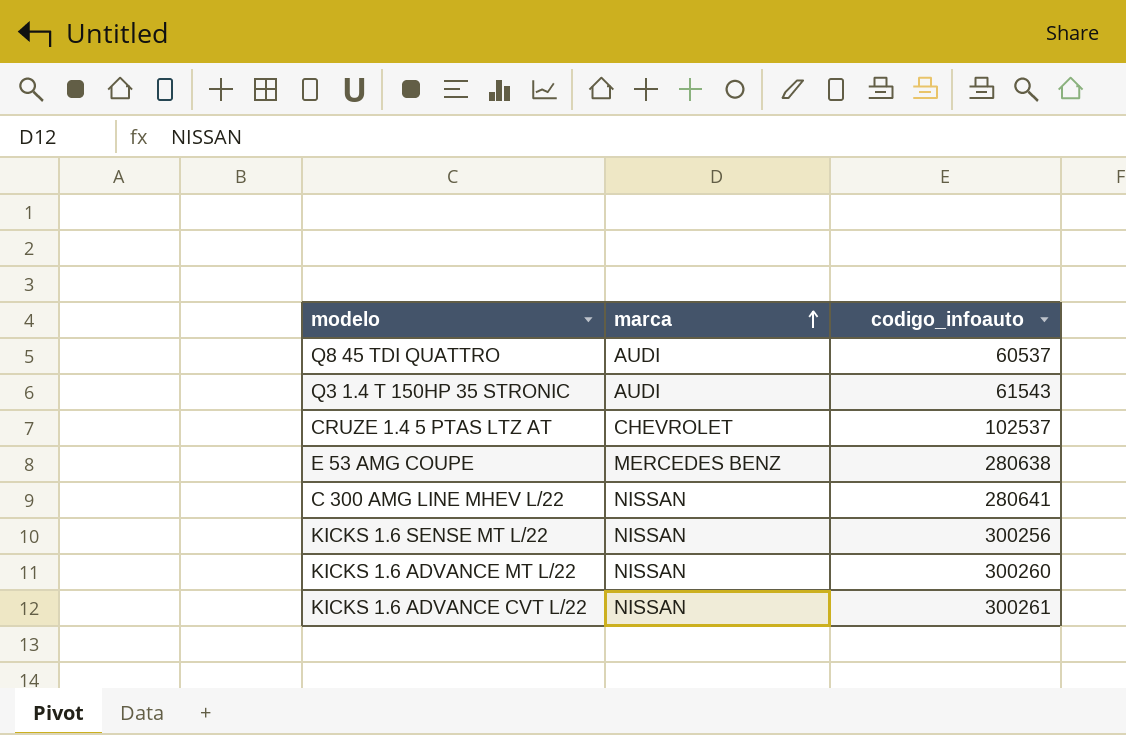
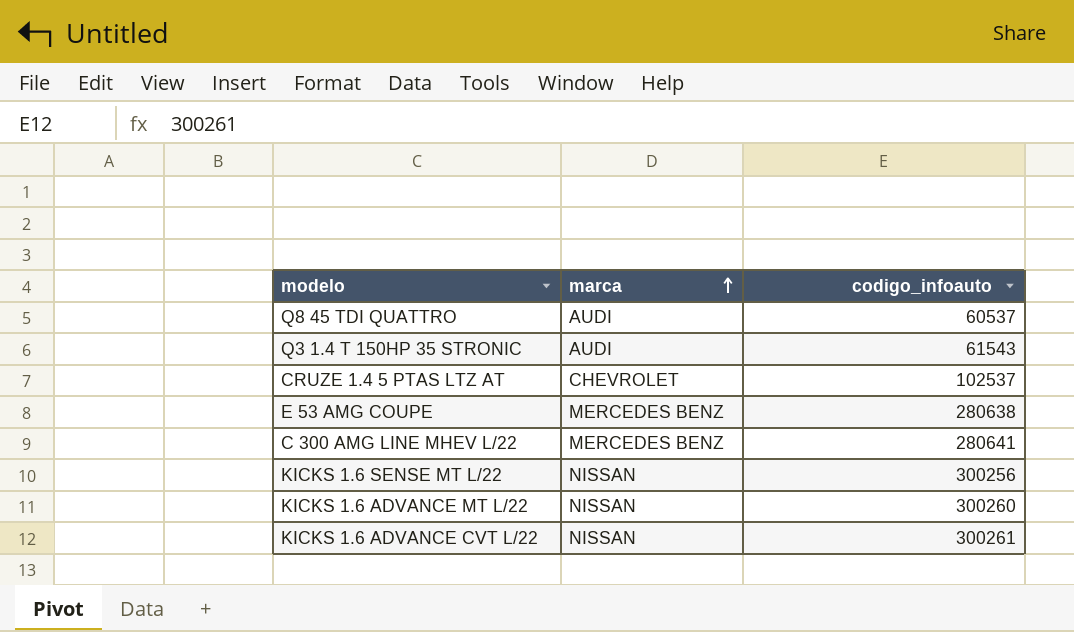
C 300 AMG LINE MHEV L/22 | marca: NISSAN -> MERCEDES BENZ

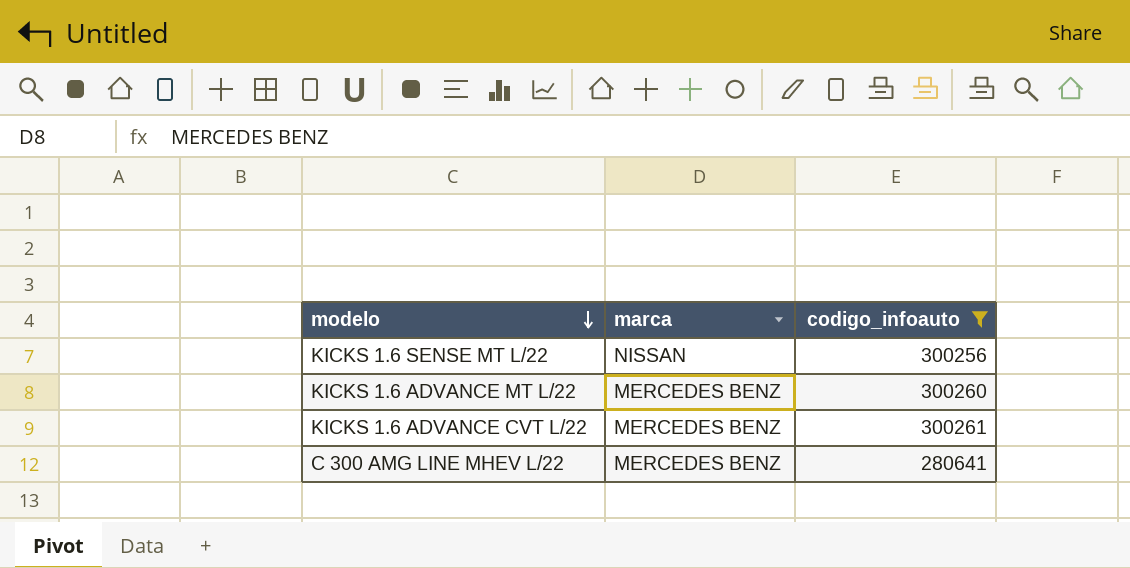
filter: none -> codigo_infoauto >= 280641
row order: marca ascending -> modelo descending
KICKS 1.6 ADVANCE MT L/22 | marca: NISSAN -> MERCEDES BENZ
KICKS 1.6 ADVANCE CVT L/22 | marca: NISSAN -> MERCEDES BENZ

